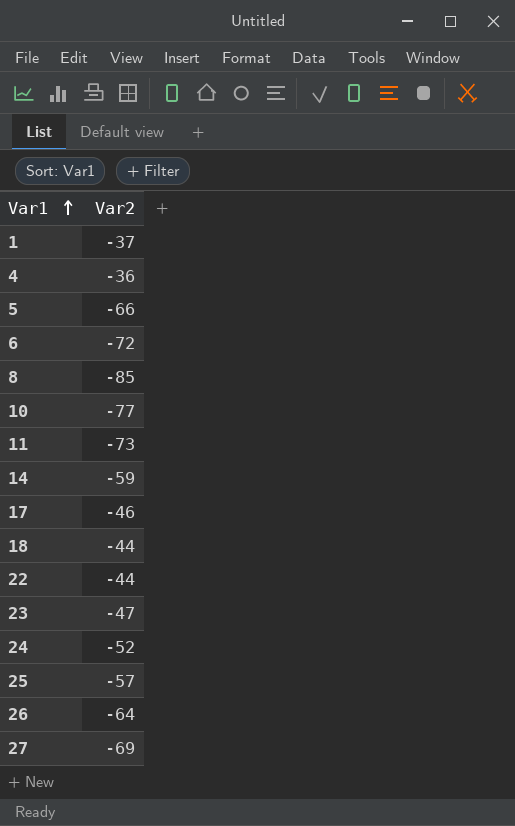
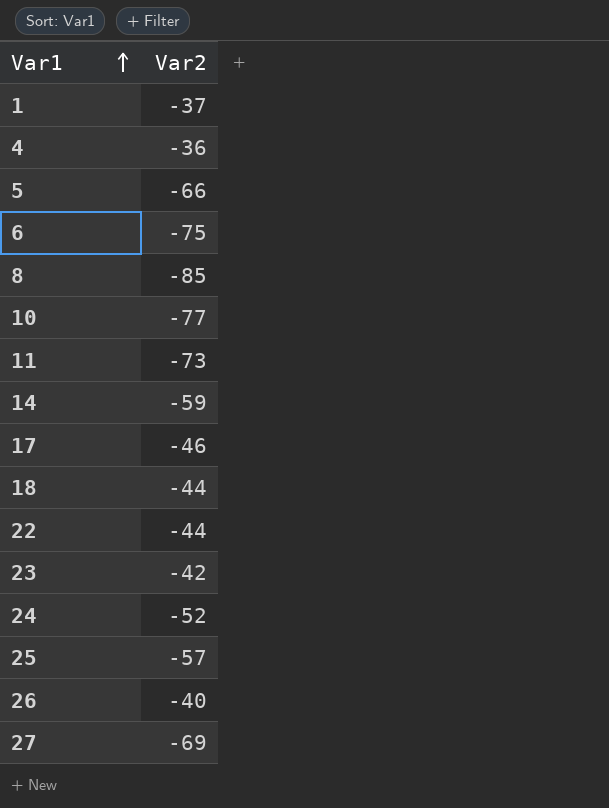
6 | Var2: -72 -> -75
23 | Var2: -47 -> -42
26 | Var2: -64 -> -40

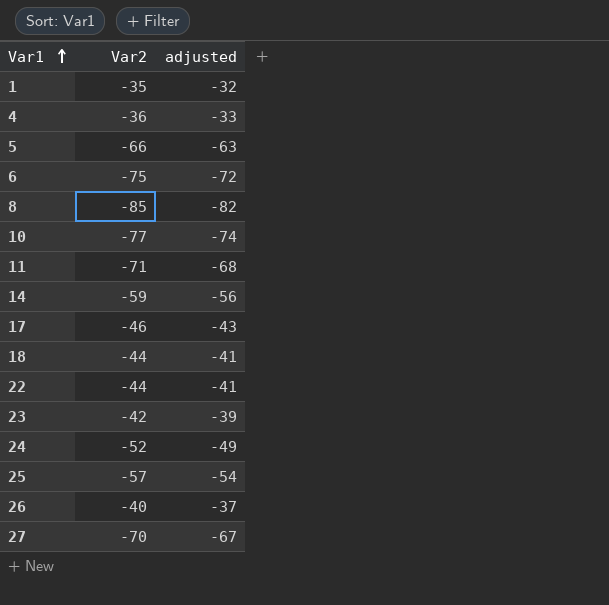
column adjusted | formula: none -> [Var2] + 3
1 | Var2: -37 -> -35
11 | Var2: -73 -> -71
27 | Var2: -69 -> -70

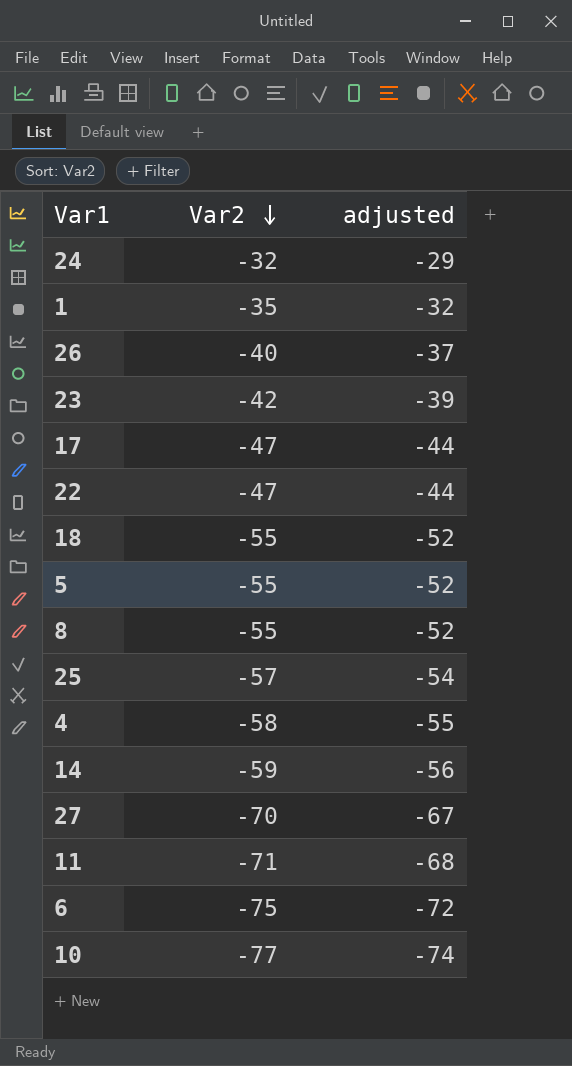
row order: Var1 ascending -> Var2 descending
24 | Var2: -52 -> -32
24 | adjusted: -49 -> -29
17 | Var2: -46 -> -47
17 | adjusted: -43 -> -44
22 | Var2: -44 -> -47
22 | adjusted: -41 -> -44
18 | Var2: -44 -> -55
18 | adjusted: -41 -> -52
5 | Var2: -66 -> -55
5 | adjusted: -63 -> -52
8 | Var2: -85 -> -55
8 | adjusted: -82 -> -52
4 | Var2: -36 -> -58
4 | adjusted: -33 -> -55

